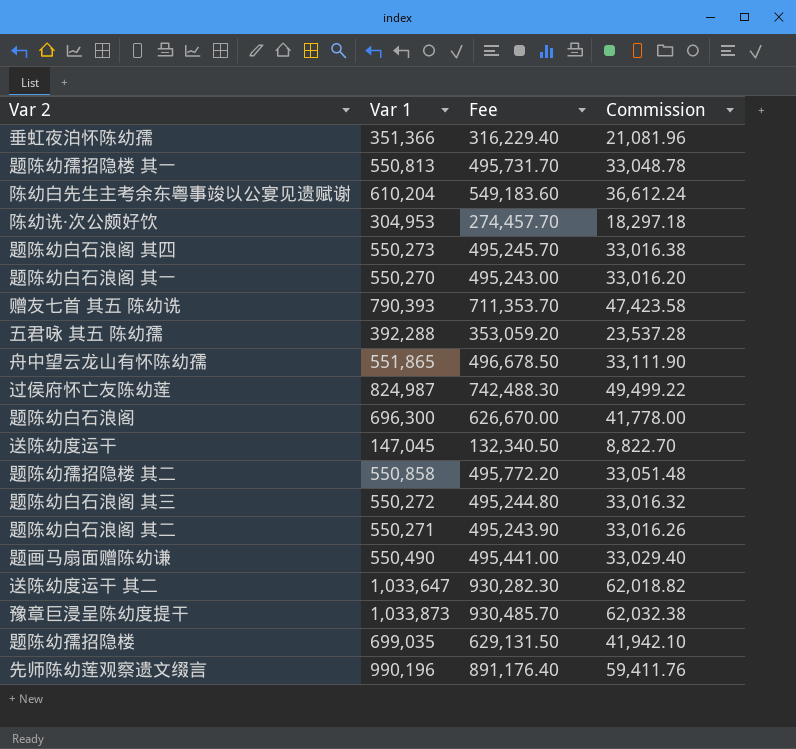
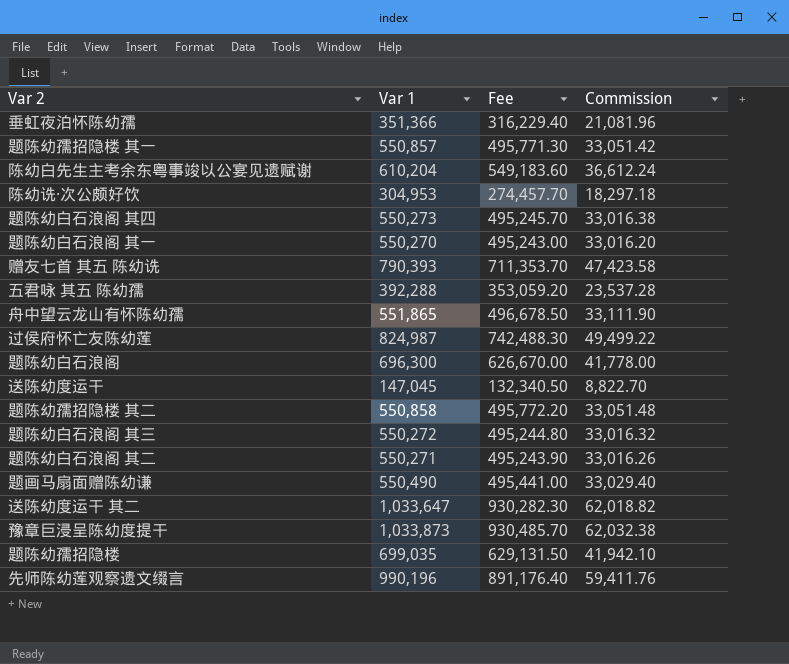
题陈幼孺招隐楼 其一 | Var 1: 550,813 -> 550,857
题陈幼孺招隐楼 其一 | Fee: 495,731.70 -> 495,771.30
题陈幼孺招隐楼 其一 | Commission: 33,048.78 -> 33,051.42

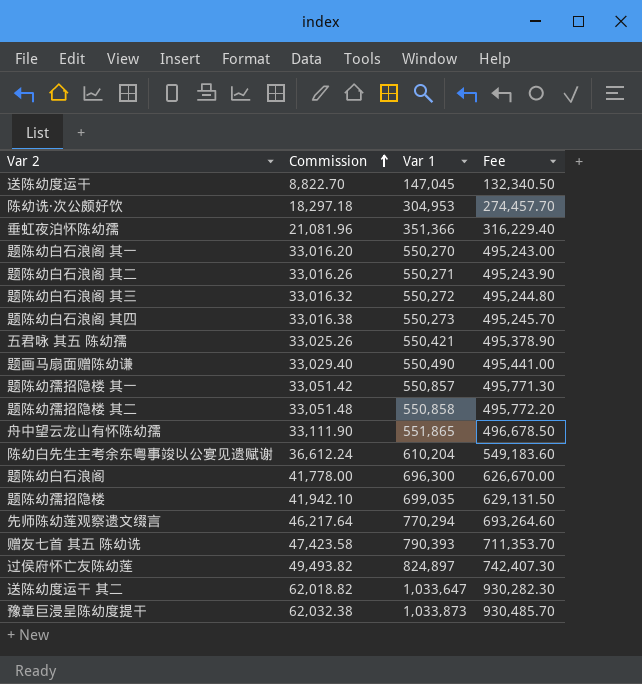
row order: none -> Commission ascending
column Commission | position: 4 -> 2
五君咏 其五 陈幼孺 | Commission: 23,537.28 -> 33,025.26
五君咏 其五 陈幼孺 | Var 1: 392,288 -> 550,421
五君咏 其五 陈幼孺 | Fee: 353,059.20 -> 495,378.90
先师陈幼莲观察遗文缀言 | Commission: 59,411.76 -> 46,217.64
先师陈幼莲观察遗文缀言 | Var 1: 990,196 -> 770,294
先师陈幼莲观察遗文缀言 | Fee: 891,176.40 -> 693,264.60
过侯府怀亡友陈幼莲 | Commission: 49,499.22 -> 49,493.82
过侯府怀亡友陈幼莲 | Var 1: 824,987 -> 824,897
过侯府怀亡友陈幼莲 | Fee: 742,488.30 -> 742,407.30

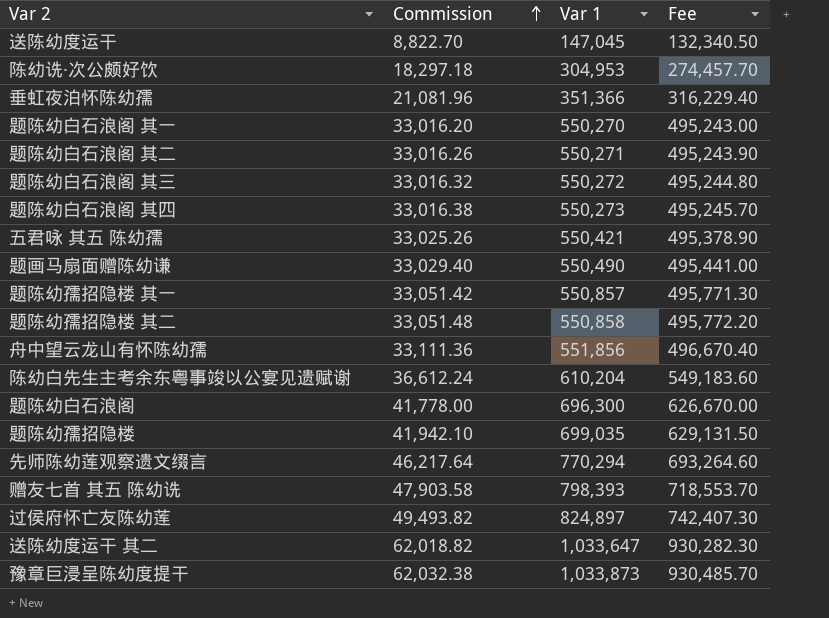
舟中望云龙山有怀陈幼孺 | Commission: 33,111.90 -> 33,111.36
舟中望云龙山有怀陈幼孺 | Var 1: 551,865 -> 551,856
舟中望云龙山有怀陈幼孺 | Fee: 496,678.50 -> 496,670.40
赠友七首 其五 陈幼诜 | Commission: 47,423.58 -> 47,903.58
赠友七首 其五 陈幼诜 | Var 1: 790,393 -> 798,393
赠友七首 其五 陈幼诜 | Fee: 711,353.70 -> 718,553.70

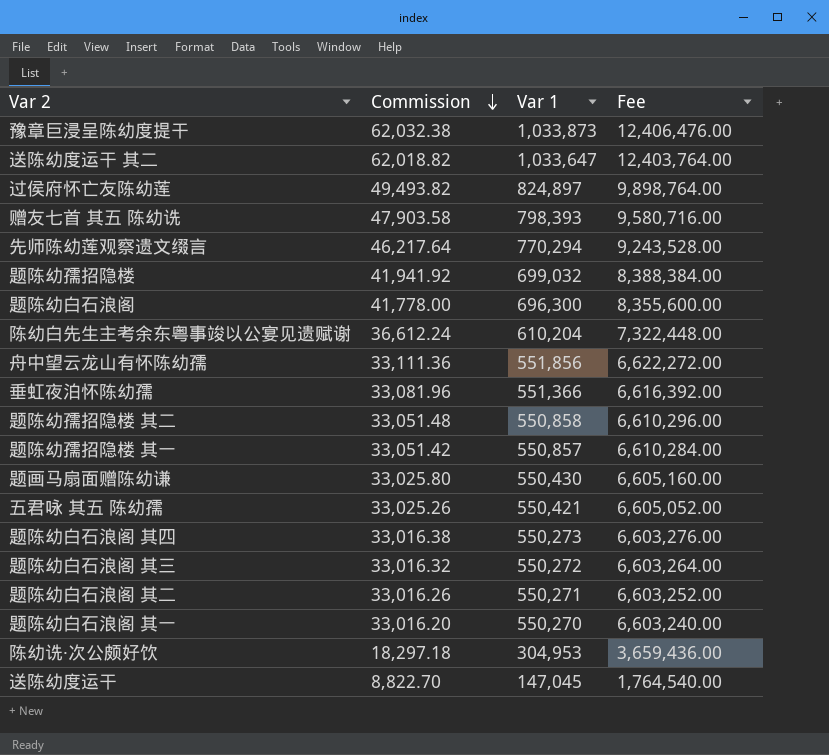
row order: Commission ascending -> Commission descending
column Fee | formula: [Var 1] * 0.9 -> [Var 1] * 12
题陈幼孺招隐楼 | Commission: 41,942.10 -> 41,941.92
题陈幼孺招隐楼 | Var 1: 699,035 -> 699,032
垂虹夜泊怀陈幼孺 | Commission: 21,081.96 -> 33,081.96
垂虹夜泊怀陈幼孺 | Var 1: 351,366 -> 551,366
题画马扇面赠陈幼谦 | Commission: 33,029.40 -> 33,025.80
题画马扇面赠陈幼谦 | Var 1: 550,490 -> 550,430

